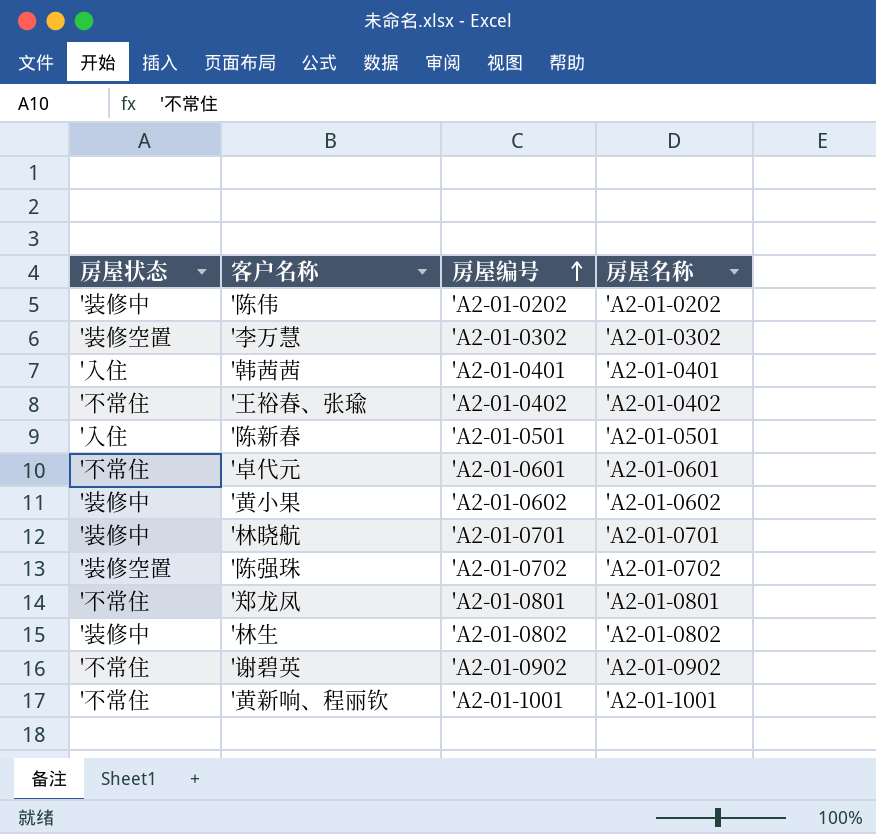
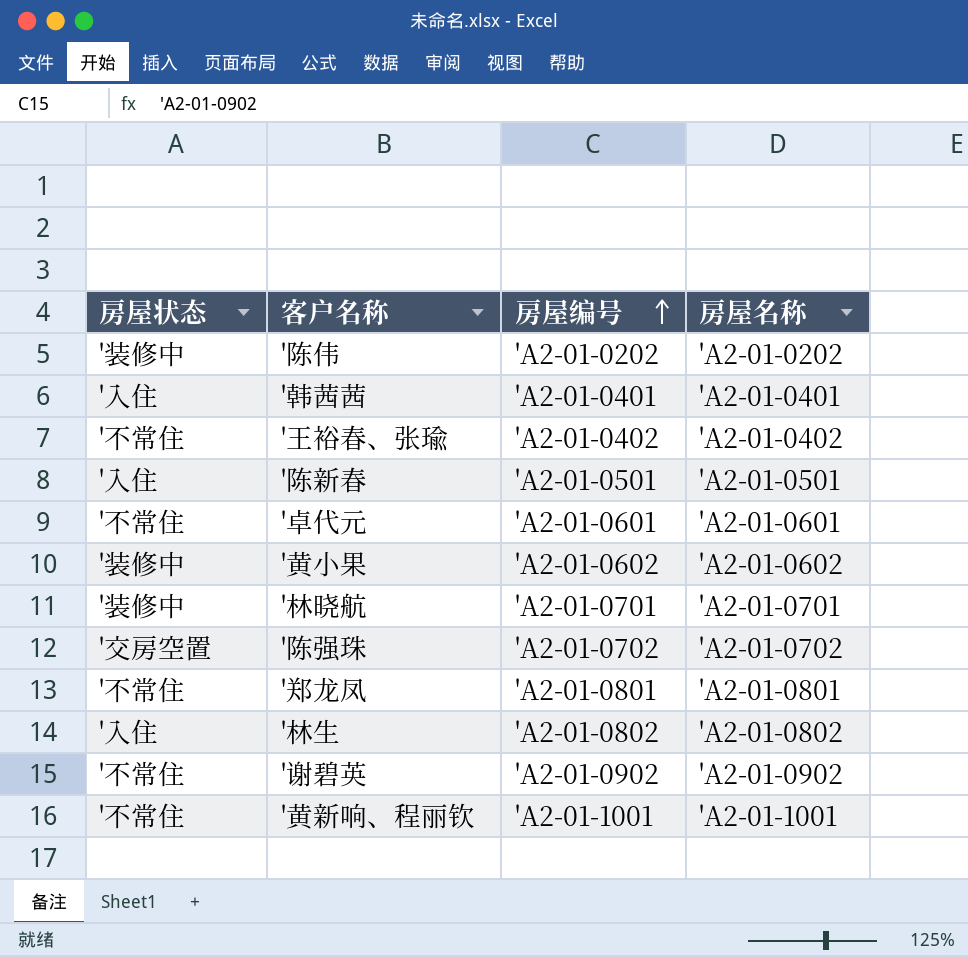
row '李万慧: '装修空置 | 'A2-01-0302 | 'A2-01-0302 -> none
'陈强珠 | 房屋状态: '装修空置 -> '交房空置
'林生 | 房屋状态: '装修中 -> '入住

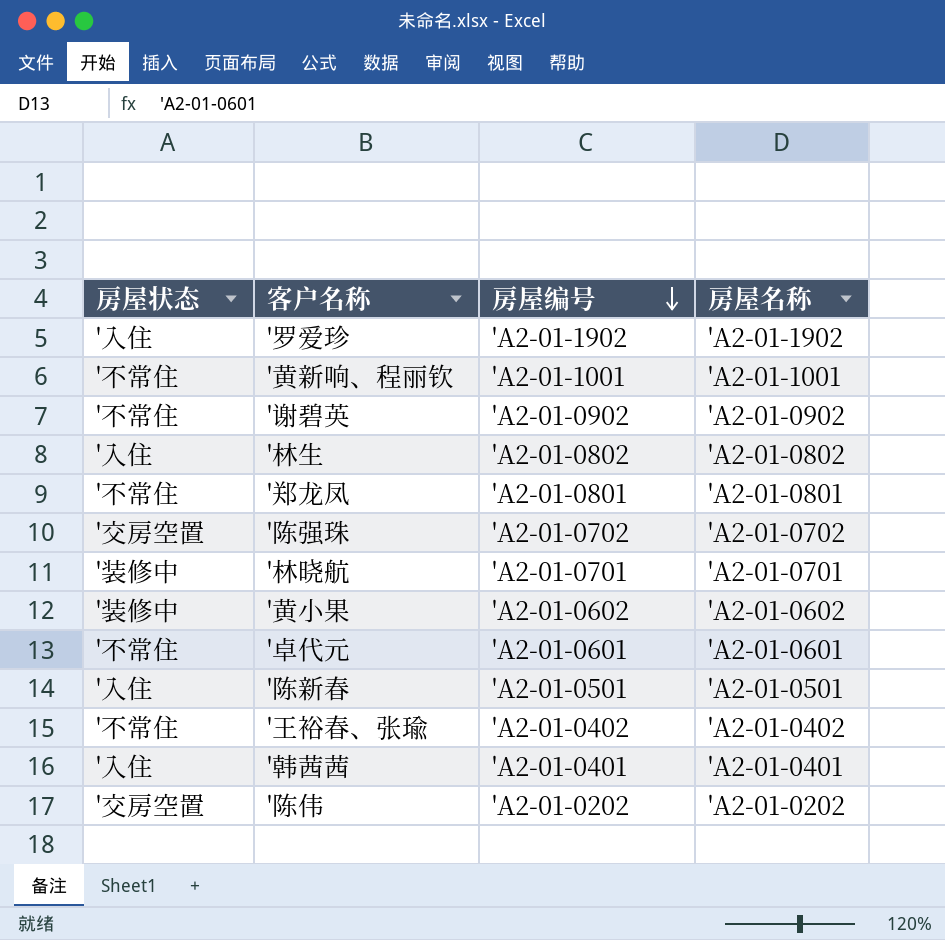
row order: 房屋编号 ascending -> 房屋编号 descending
row '罗爱珍: none -> '入住 | 'A2-01-1902 | 'A2-01-1902
'陈伟 | 房屋状态: '装修中 -> '交房空置

